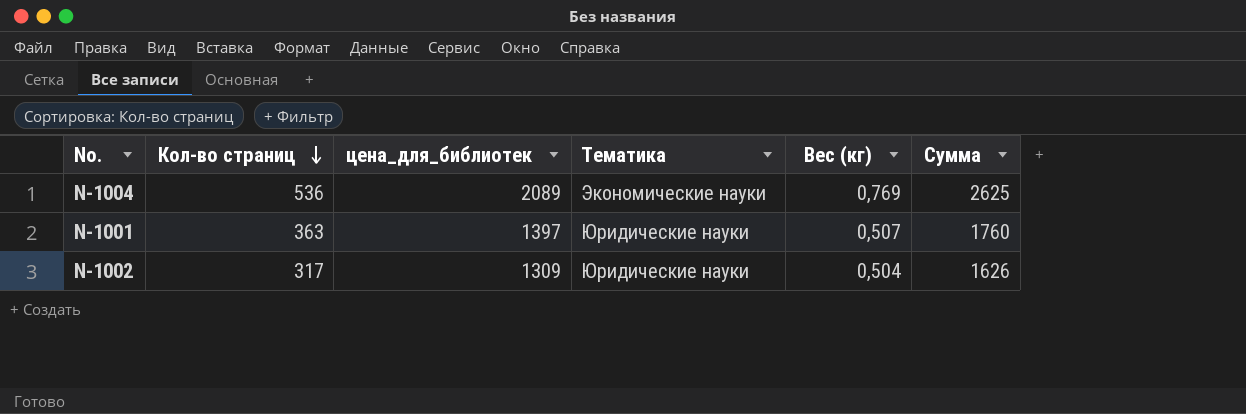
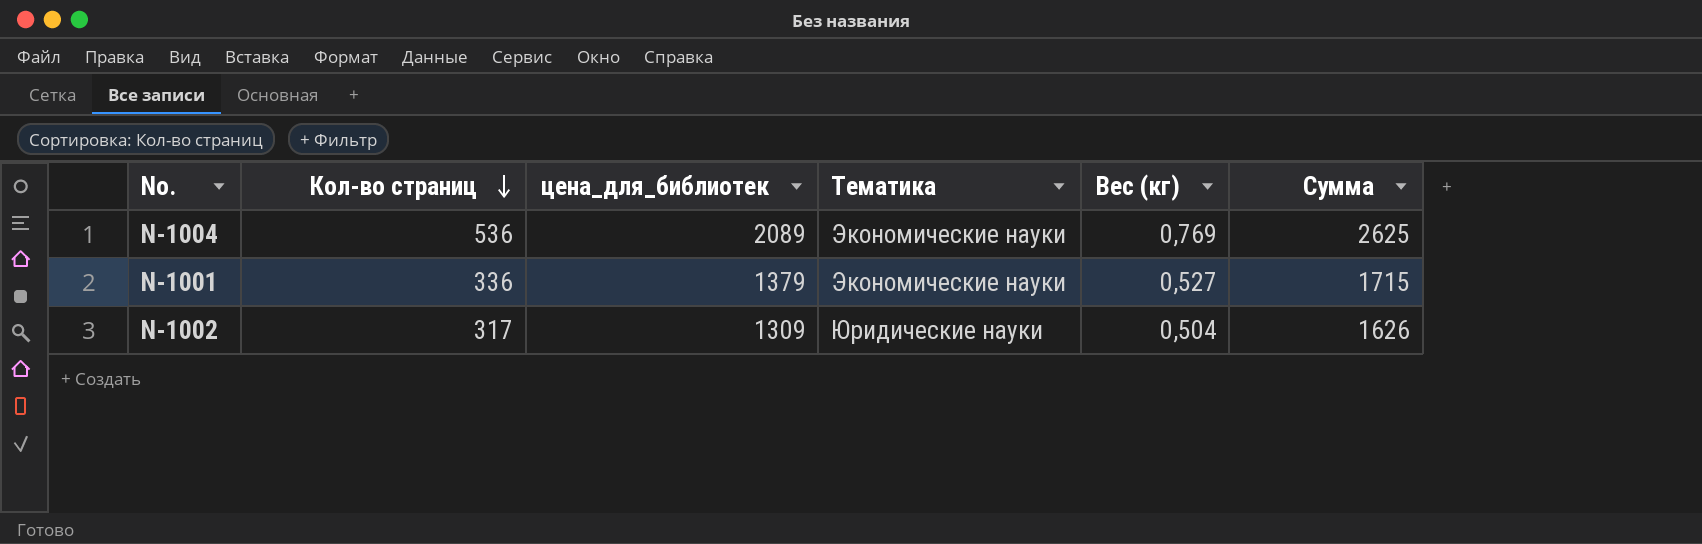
N-1001 | Кол-во страниц: 363 -> 336
N-1001 | цена_для_библиотек: 1397 -> 1379
N-1001 | Тематика: Юридические науки -> Экономические науки
N-1001 | Вес (кг): 0,507 -> 0,527
N-1001 | Сумма: 1760 -> 1715

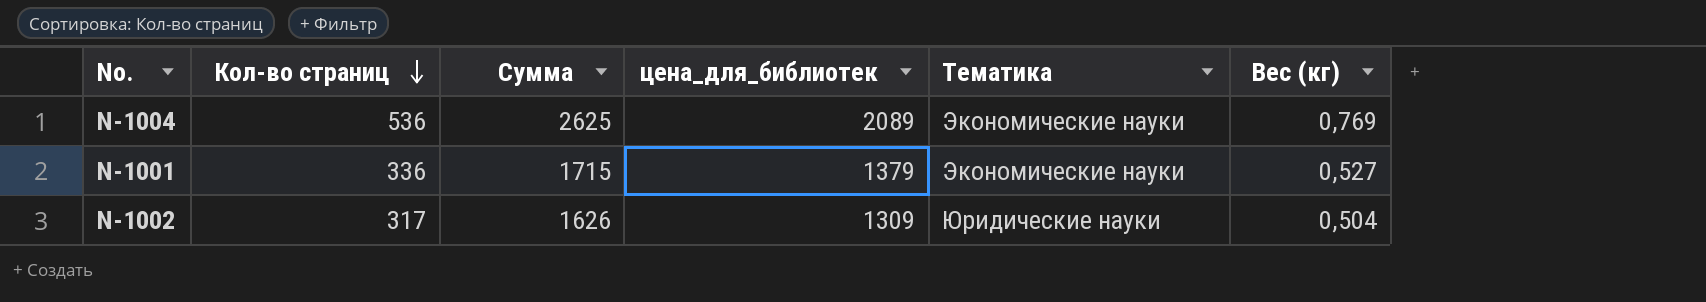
column Сумма | position: 6 -> 3

